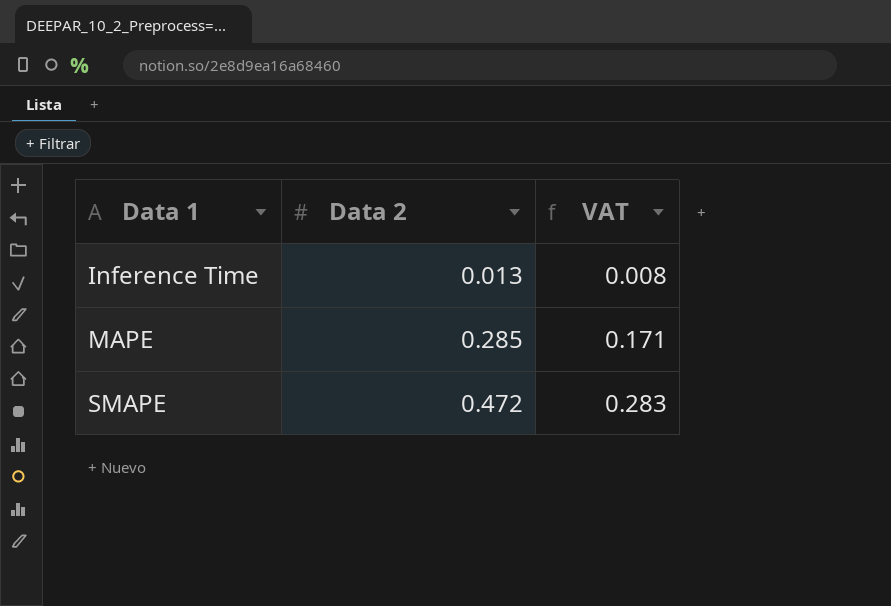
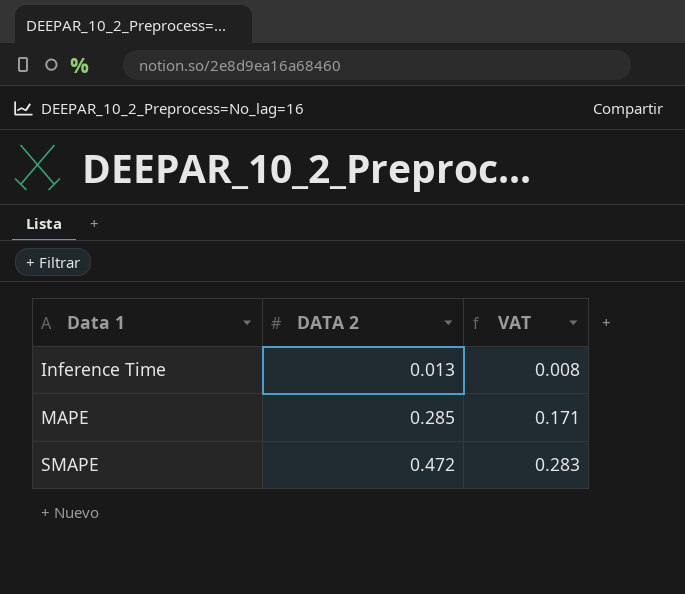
column name: Data 2 -> DATA 2

